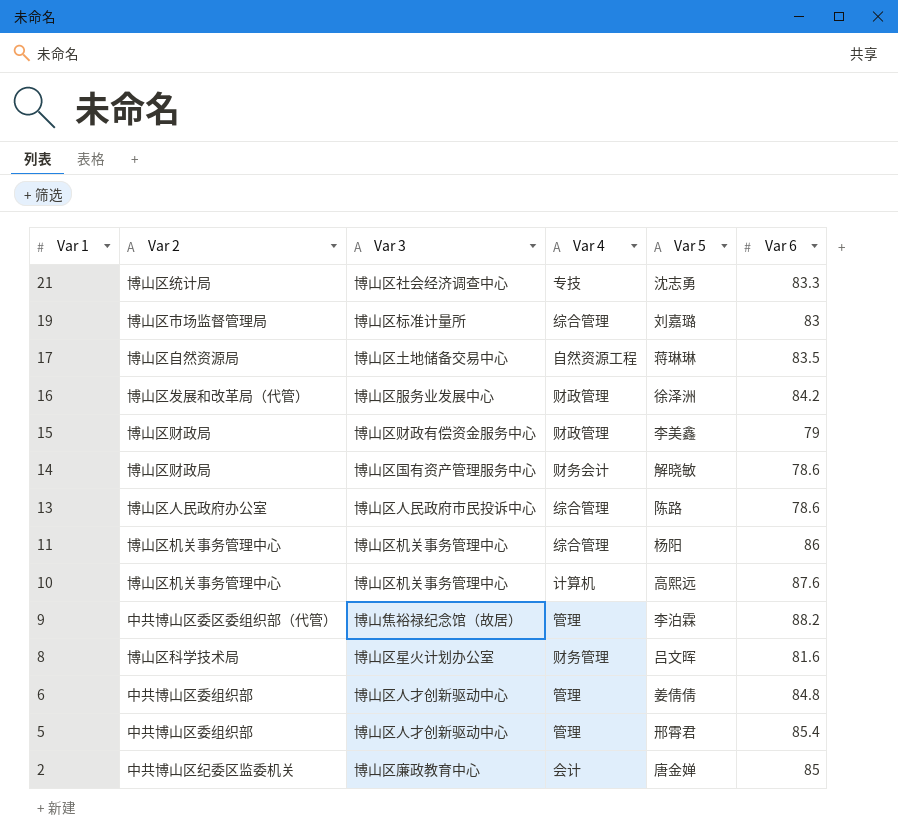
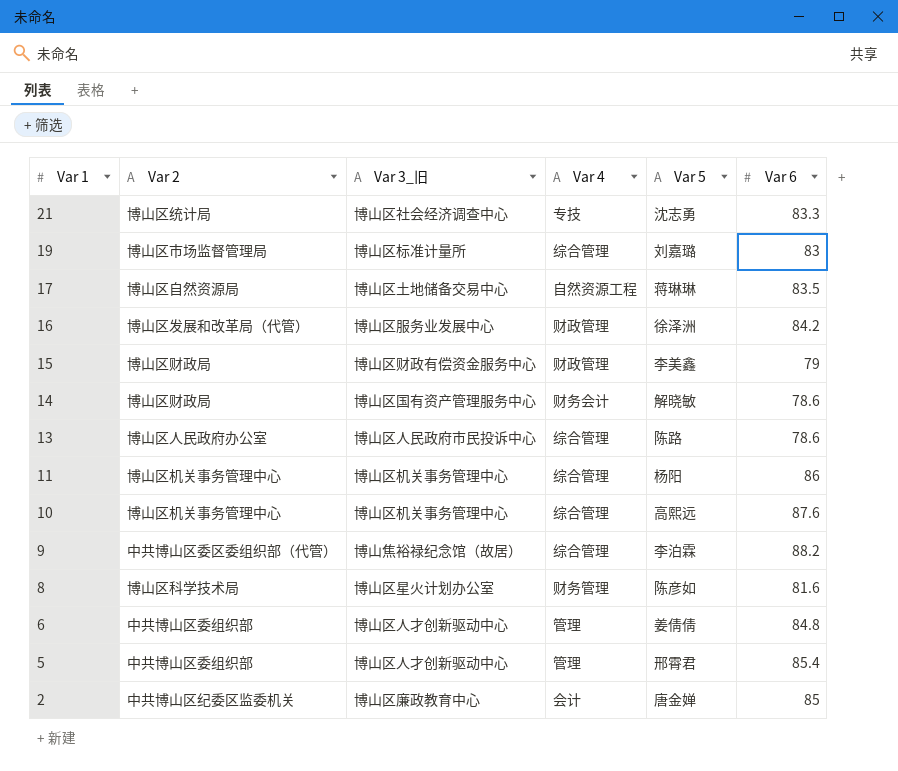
column name: Var 3 -> Var 3_旧
10 | Var 4: 计算机 -> 综合管理
9 | Var 4: 管理 -> 综合管理
8 | Var 5: 吕文晖 -> 陈彦如

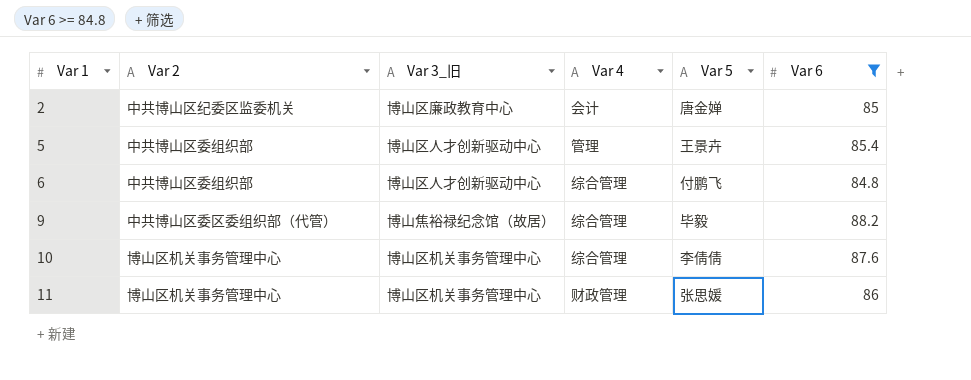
filter: none -> Var 6 >= 84.8
row order: Var 1 descending -> Var 1 ascending
5 | Var 5: 邢霄君 -> 王景卉
6 | Var 4: 管理 -> 综合管理
6 | Var 5: 姜倩倩 -> 付鹏飞
9 | Var 5: 李泊霖 -> 毕毅
10 | Var 5: 高熙远 -> 李倩倩
11 | Var 4: 综合管理 -> 财政管理
11 | Var 5: 杨阳 -> 张思媛

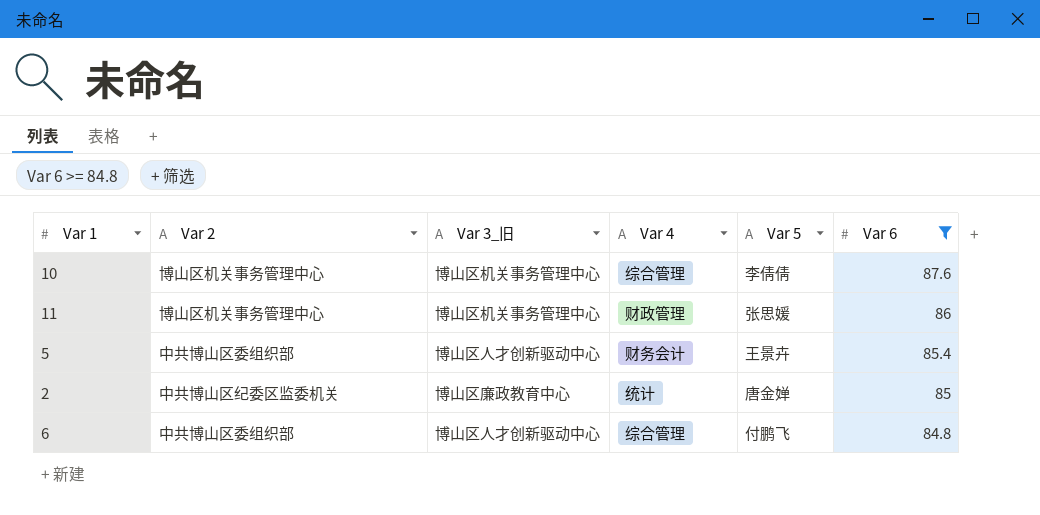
row order: Var 1 ascending -> Var 6 descending
row 9: 中共博山区委区委组织部（代管） | 博山焦裕禄纪念馆（故居） | 综合管理 | 毕毅 | 88.2 -> none
5 | Var 4: 管理 -> 财务会计
2 | Var 4: 会计 -> 统计

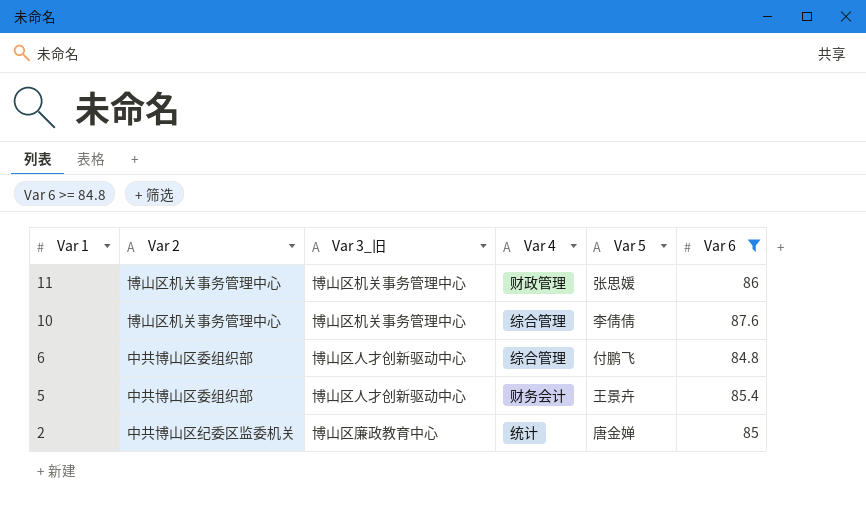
row order: Var 6 descending -> Var 1 descending

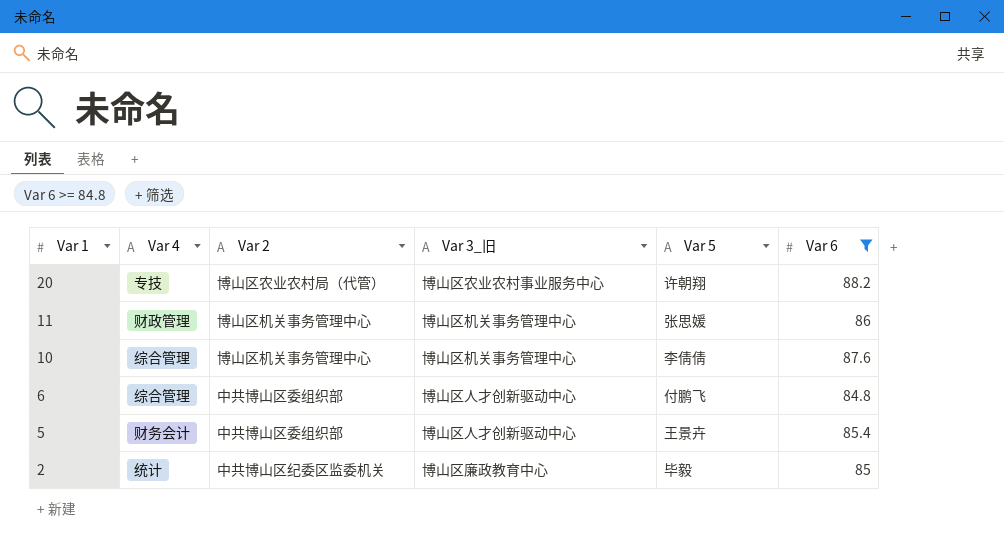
column Var 4 | position: 4 -> 2
row 20: none -> 专技 | 博山区农业农村局（代管） | 博山区农业农村事业服务中心 | 许朝翔 | 88.2
2 | Var 5: 唐金婵 -> 毕毅

